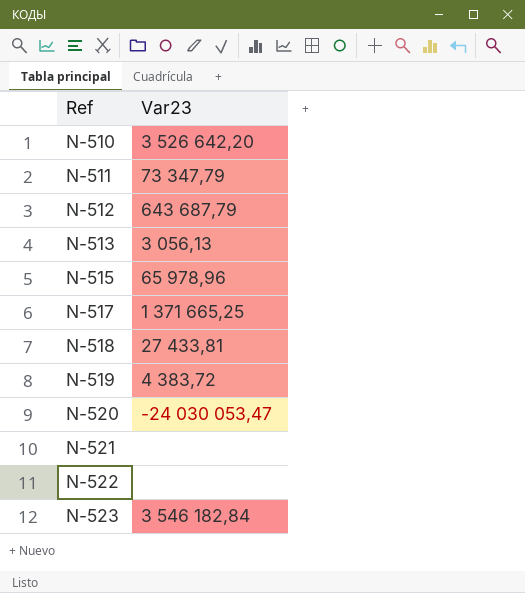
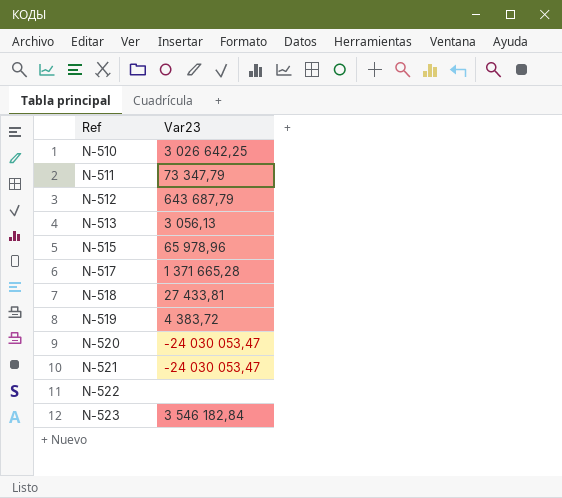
N-510 | Var23: 3 526 642,20 -> 3 026 642,25
N-517 | Var23: 1 371 665,25 -> 1 371 665,28
N-521 | Var23: none -> -24 030 053,47

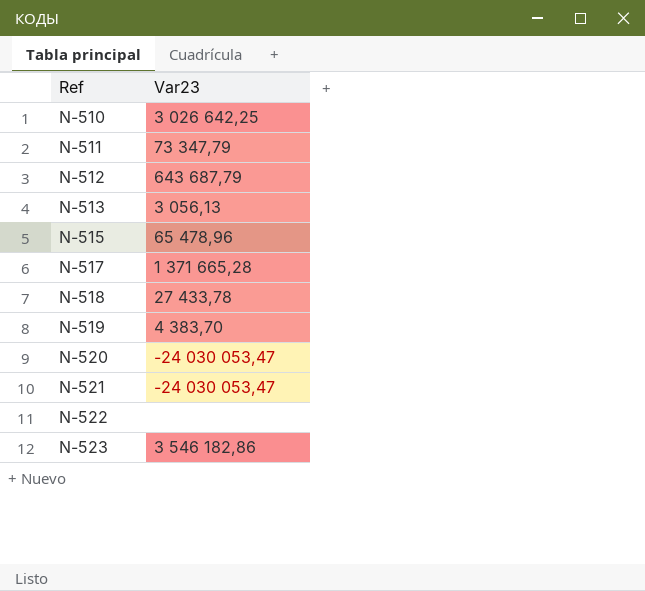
N-515 | Var23: 65 978,96 -> 65 478,96
N-518 | Var23: 27 433,81 -> 27 433,78
N-519 | Var23: 4 383,72 -> 4 383,70
N-523 | Var23: 3 546 182,84 -> 3 546 182,86

